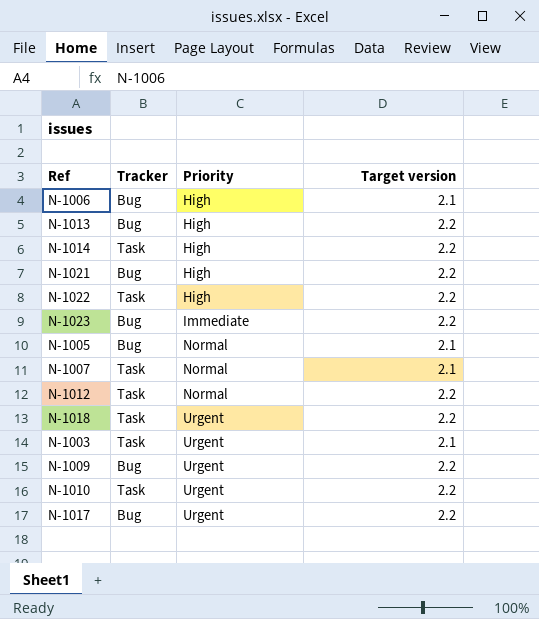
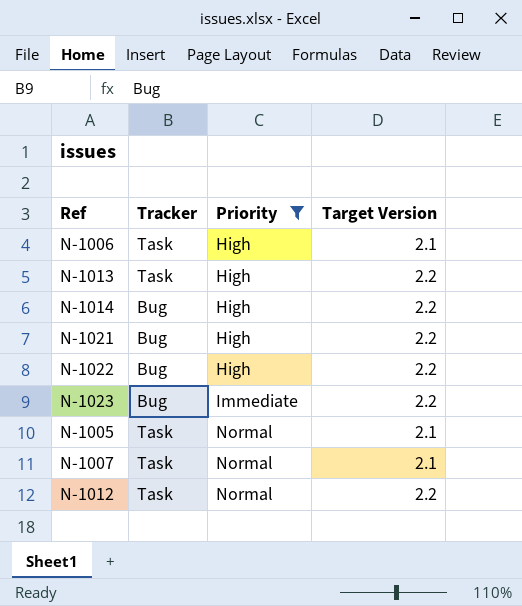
filter: none -> Priority != Urgent
column name: Target version -> Target Version
N-1006 | Tracker: Bug -> Task
N-1013 | Tracker: Bug -> Task
N-1014 | Tracker: Task -> Bug
N-1022 | Tracker: Task -> Bug
N-1005 | Tracker: Bug -> Task

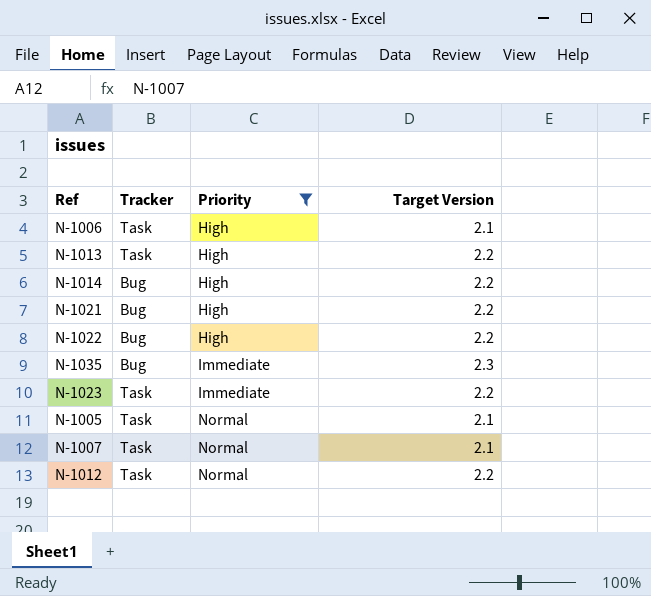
row N-1035: none -> Bug | Immediate | 2.3
N-1023 | Tracker: Bug -> Task

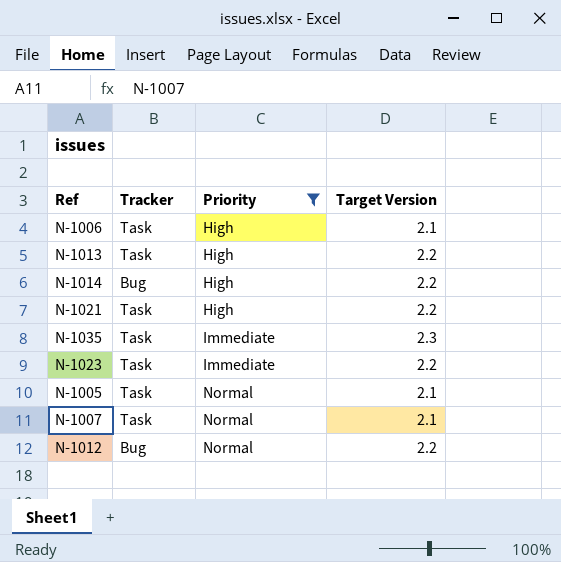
row N-1022: Bug | High | 2.2 -> none
N-1021 | Tracker: Bug -> Task
N-1035 | Tracker: Bug -> Task
N-1012 | Tracker: Task -> Bug

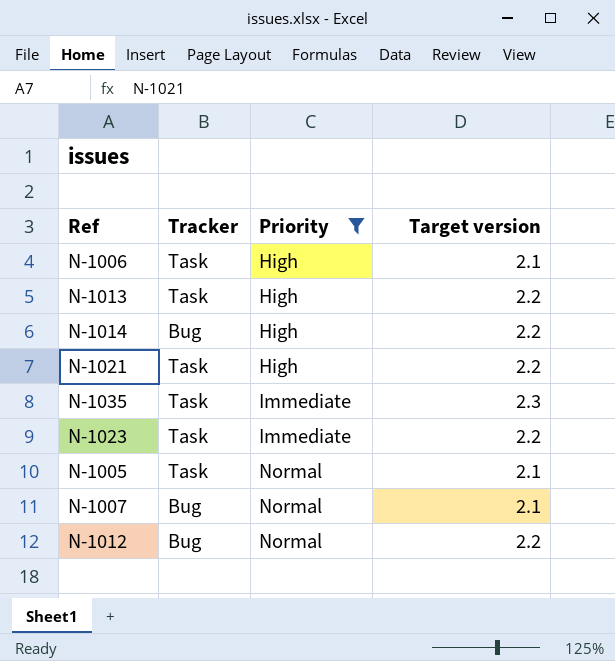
column name: Target Version -> Target version
N-1007 | Tracker: Task -> Bug

